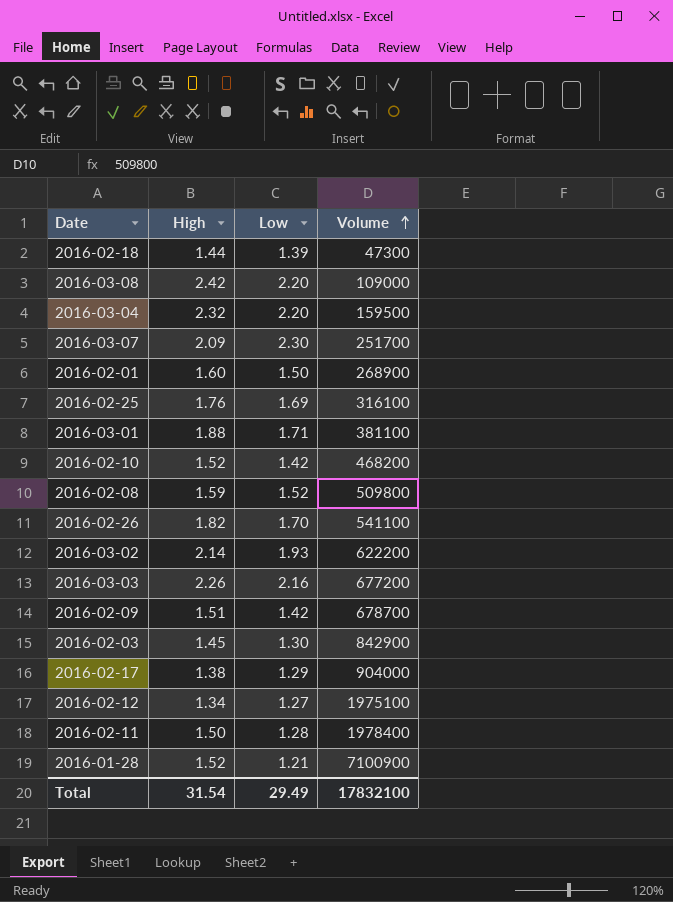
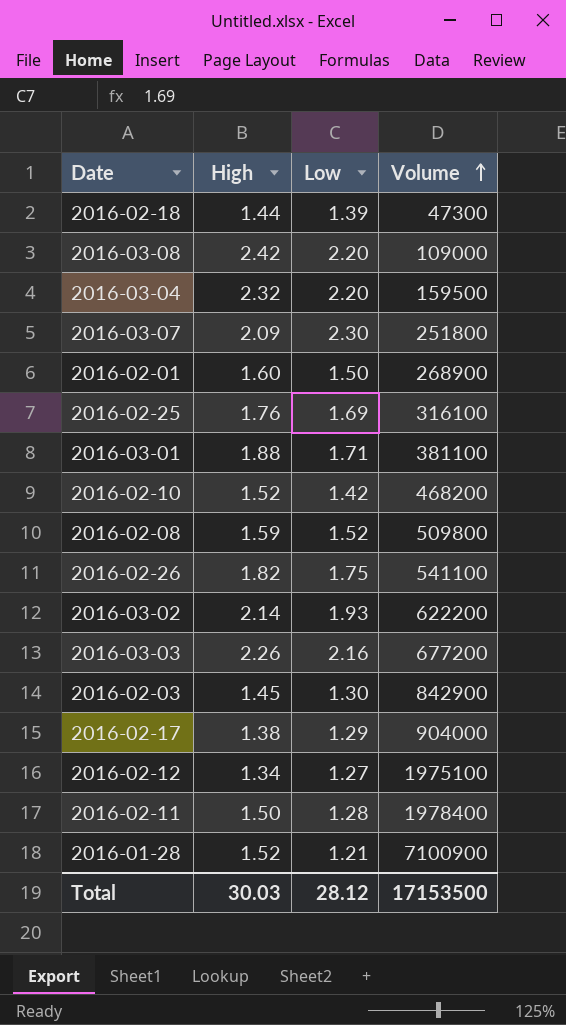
row 2016-02-09: 1.51 | 1.42 | 678700 -> none
2016-03-07 | Volume: 251700 -> 251800
2016-02-26 | Low: 1.70 -> 1.75
Total | High: 31.54 -> 30.03
Total | Low: 29.49 -> 28.12
Total | Volume: 17832100 -> 17153500

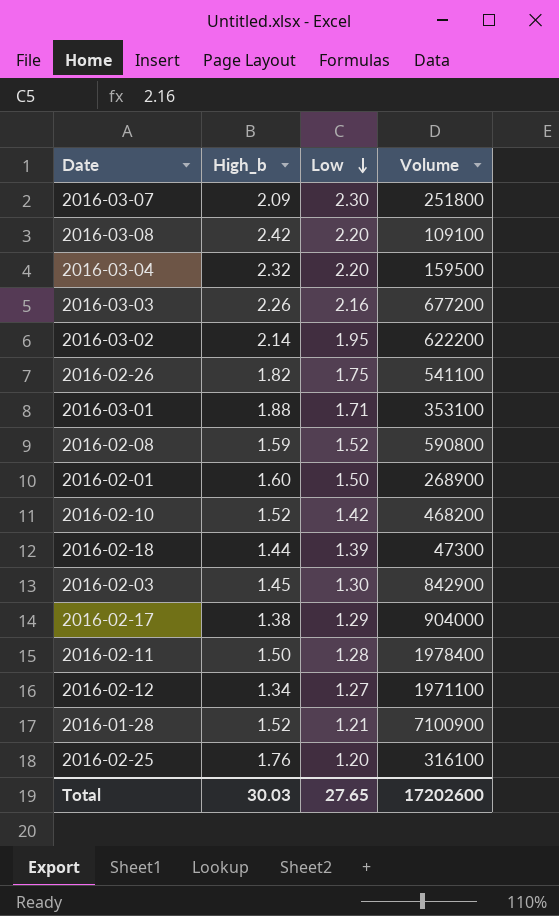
row order: Volume ascending -> Low descending
column name: High -> High_b
2016-03-08 | Volume: 109000 -> 109100
2016-03-02 | Low: 1.93 -> 1.95
2016-03-01 | Volume: 381100 -> 353100
2016-02-08 | Volume: 509800 -> 590800
2016-02-12 | Volume: 1975100 -> 1971100
2016-02-25 | Low: 1.69 -> 1.20
Total | Low: 28.12 -> 27.65
Total | Volume: 17153500 -> 17202600

